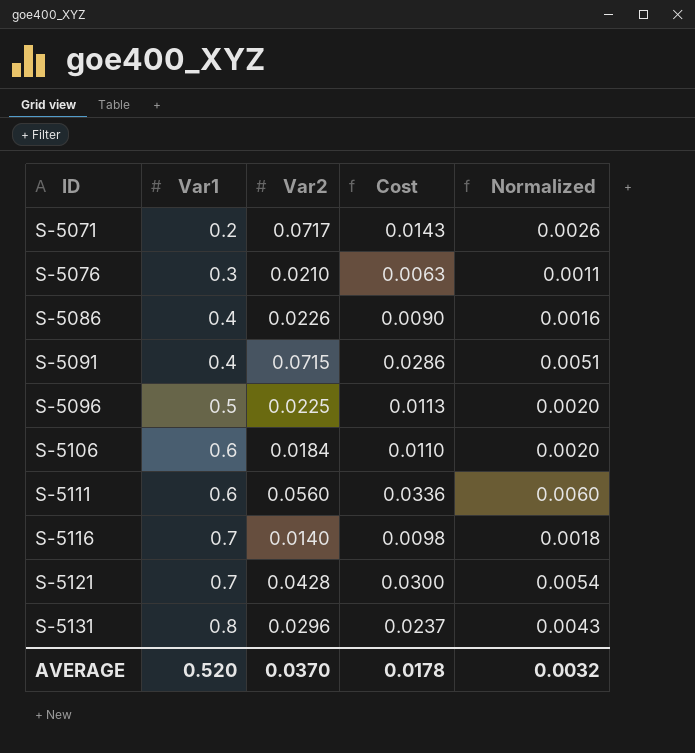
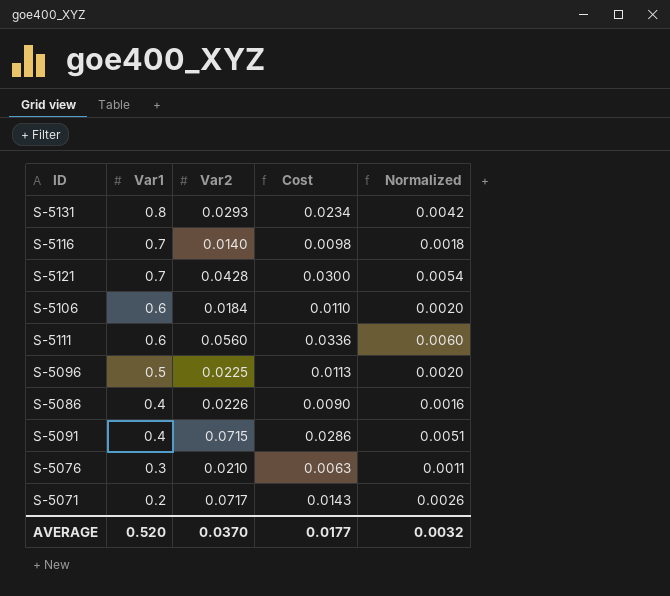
row order: ID ascending -> Var1 descending
S-5131 | Var2: 0.0296 -> 0.0293
S-5131 | Cost: 0.0237 -> 0.0234
S-5131 | Normalized: 0.0043 -> 0.0042
AVERAGE | Cost: 0.0178 -> 0.0177

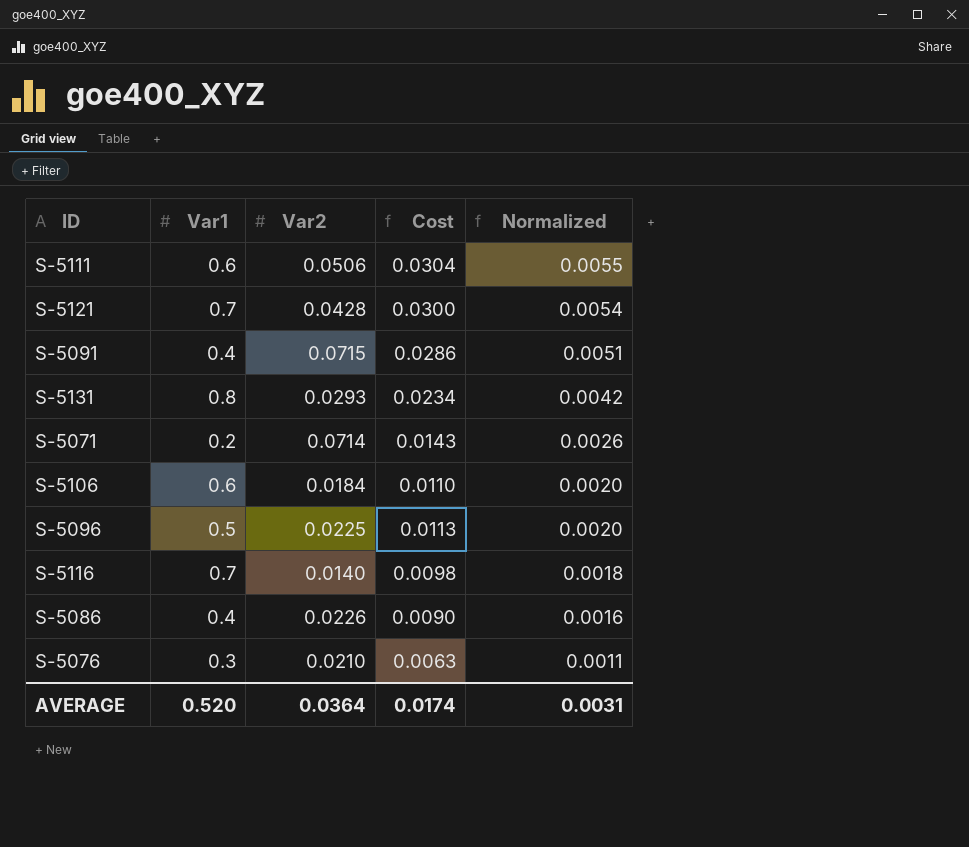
row order: Var1 descending -> Normalized descending
S-5111 | Var2: 0.0560 -> 0.0506
S-5111 | Cost: 0.0336 -> 0.0304
S-5111 | Normalized: 0.0060 -> 0.0055
S-5071 | Var2: 0.0717 -> 0.0714
AVERAGE | Var2: 0.0370 -> 0.0364
AVERAGE | Cost: 0.0177 -> 0.0174
AVERAGE | Normalized: 0.0032 -> 0.0031

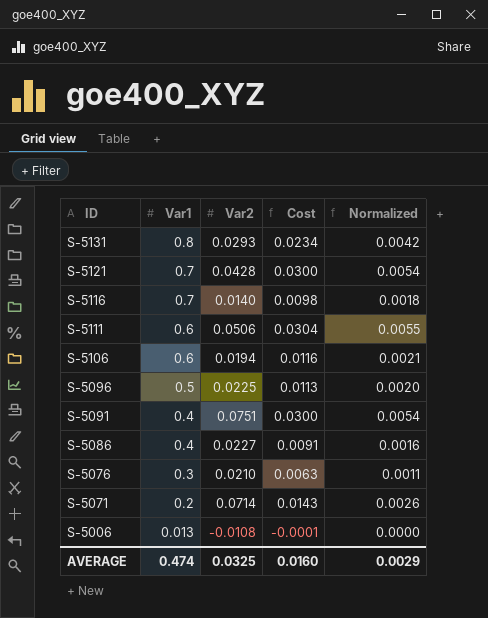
row order: Normalized descending -> ID descending
S-5106 | Var2: 0.0184 -> 0.0194
S-5106 | Cost: 0.0110 -> 0.0116
S-5106 | Normalized: 0.0020 -> 0.0021
S-5091 | Var2: 0.0715 -> 0.0751
S-5091 | Cost: 0.0286 -> 0.0300
S-5091 | Normalized: 0.0051 -> 0.0054
S-5086 | Var2: 0.0226 -> 0.0227
S-5086 | Cost: 0.0090 -> 0.0091
row S-5006: none -> 0.013 | -0.0108 | -0.0001 | 0.0000
AVERAGE | Var1: 0.520 -> 0.474
AVERAGE | Var2: 0.0364 -> 0.0325
AVERAGE | Cost: 0.0174 -> 0.0160
AVERAGE | Normalized: 0.0031 -> 0.0029

